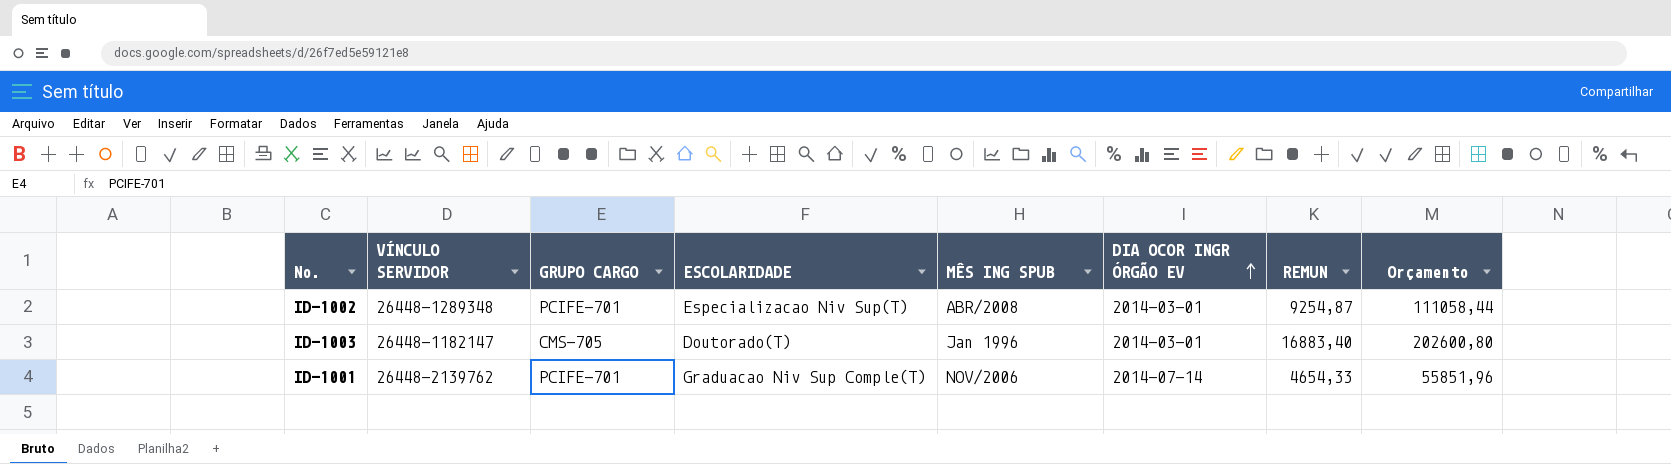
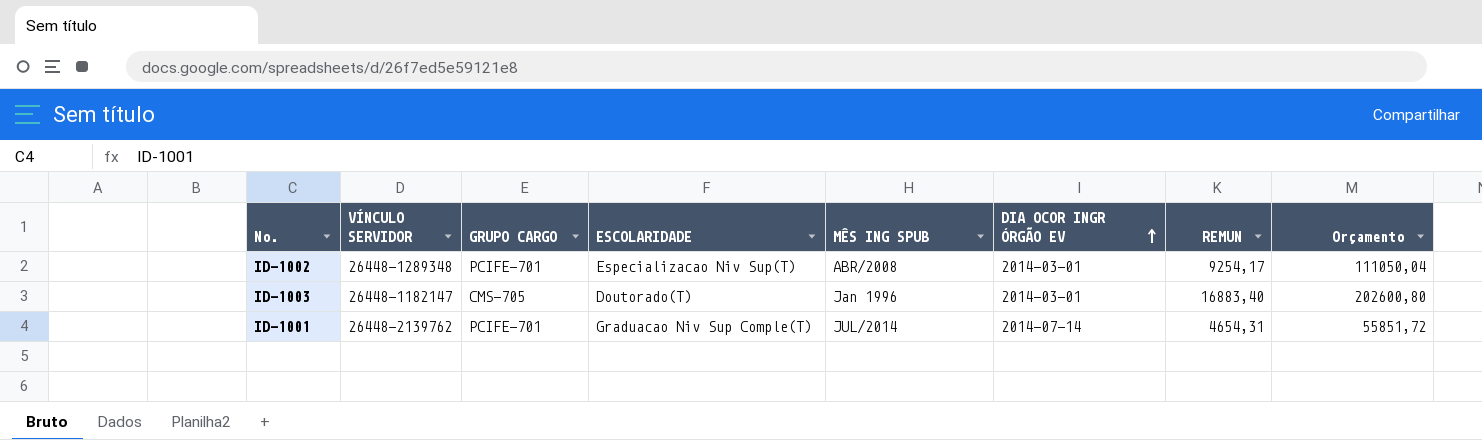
ID-1002 | REMUN: 9254,87 -> 9254,17
ID-1002 | Orçamento: 111058,44 -> 111050,04
ID-1001 | MÊS ING SPUB: NOV/2006 -> JUL/2014
ID-1001 | REMUN: 4654,33 -> 4654,31
ID-1001 | Orçamento: 55851,96 -> 55851,72

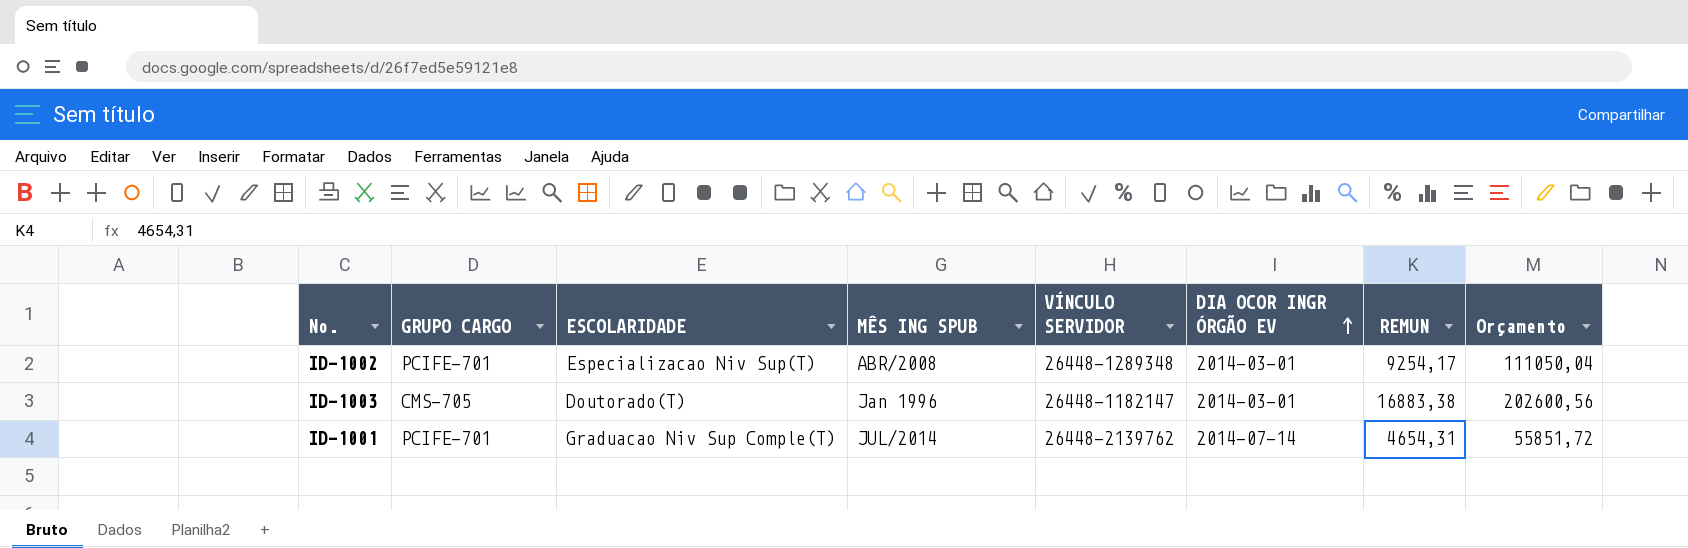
column VÍNCULO SERVIDOR | position: 2 -> 5
ID-1003 | REMUN: 16883,40 -> 16883,38
ID-1003 | Orçamento: 202600,80 -> 202600,56

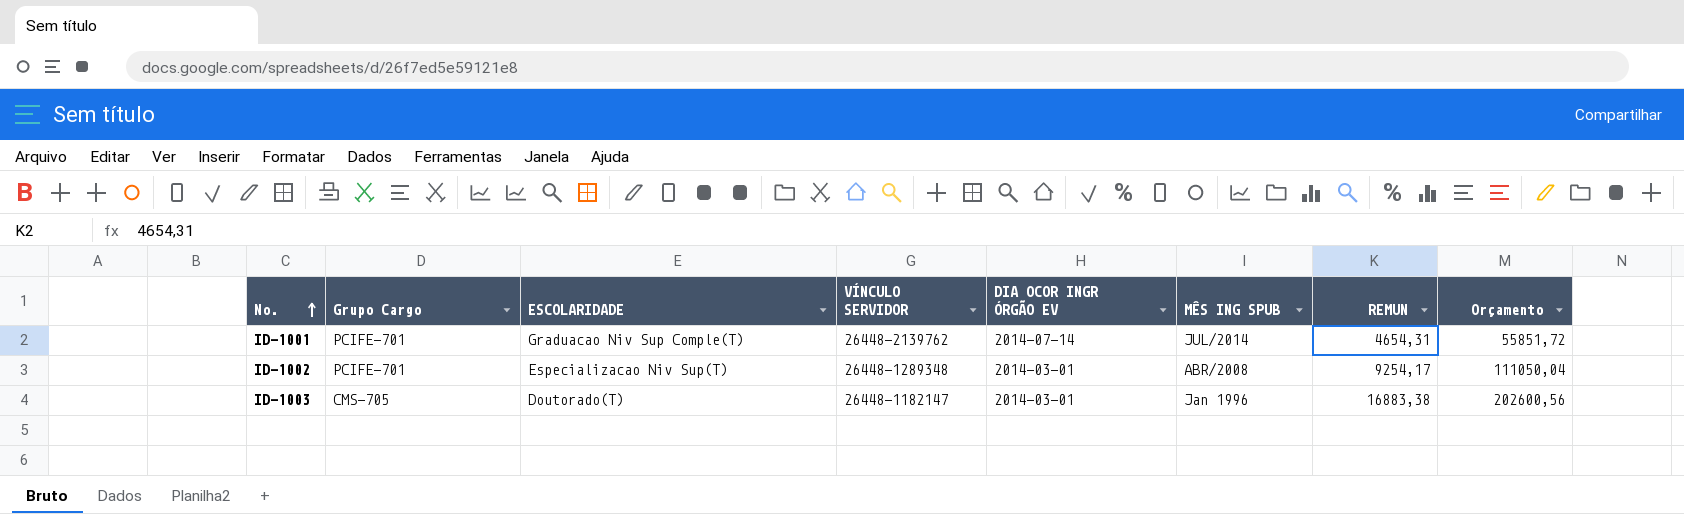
row order: DIA OCOR INGR ÓRGÃO EV ascending -> No. ascending
column name: GRUPO CARGO -> Grupo Cargo
column MÊS ING SPUB | position: 4 -> 6

